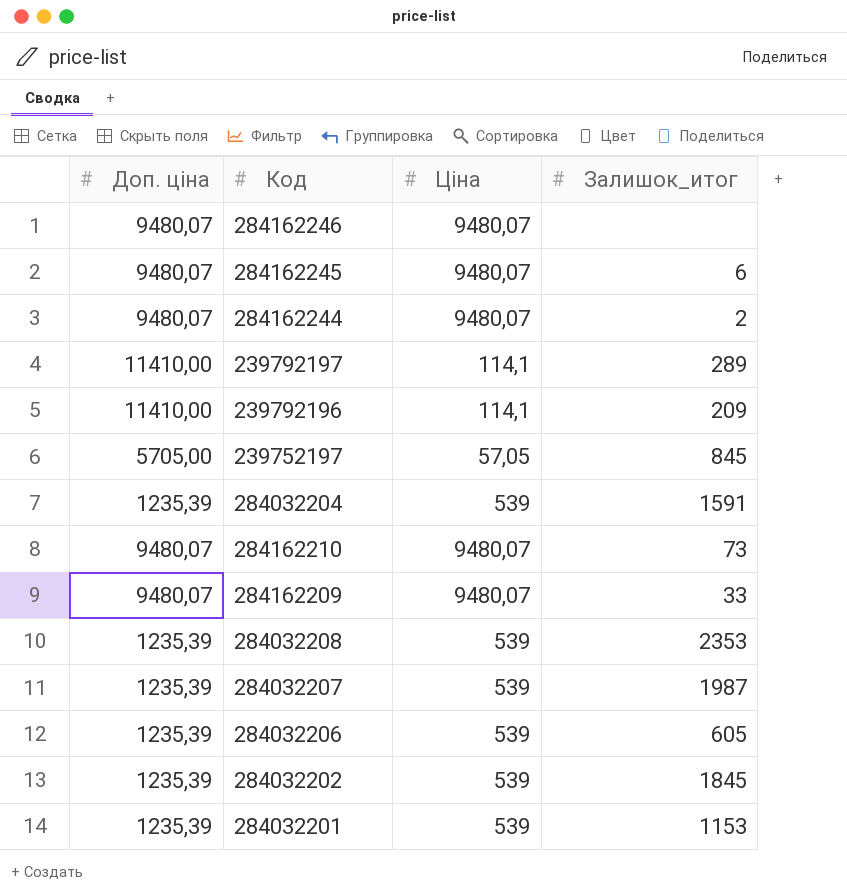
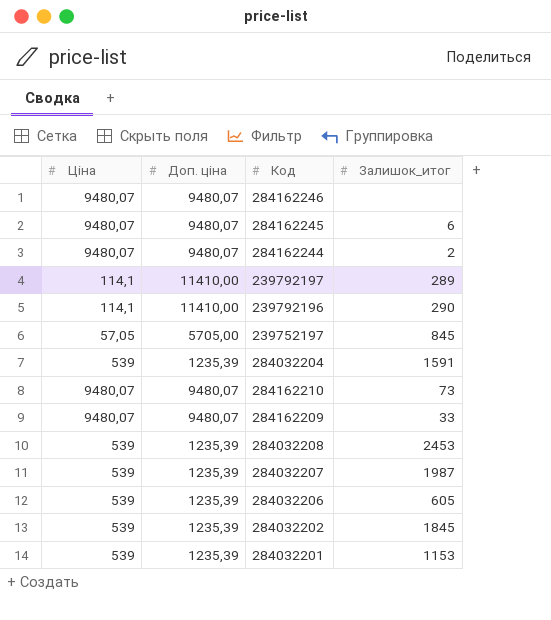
column Ціна | position: 3 -> 1
239792196 | Залишок_итог: 209 -> 290
284032208 | Залишок_итог: 2353 -> 2453

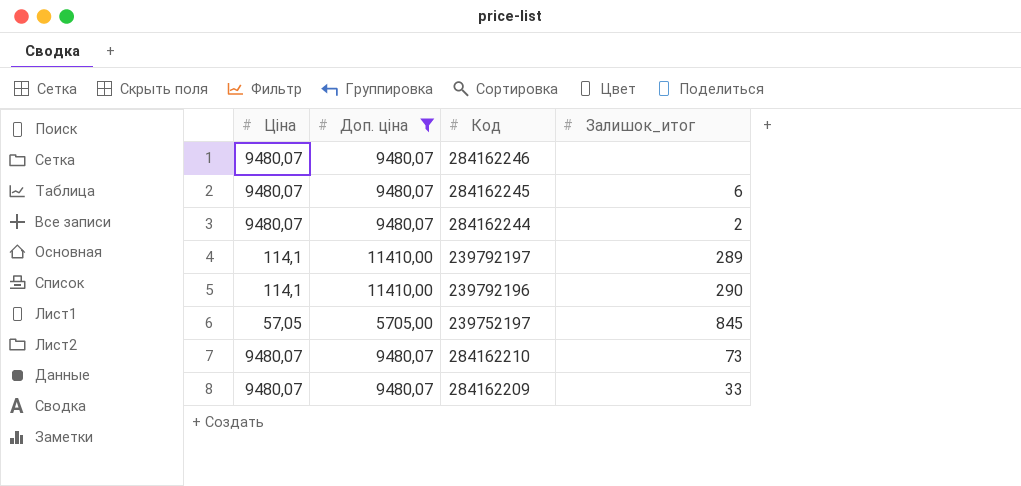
filter: none -> Доп. ціна != 1235,39

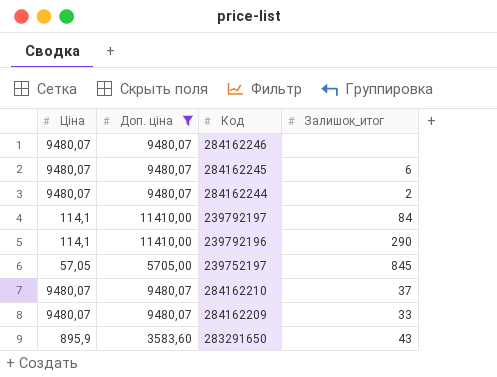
239792197 | Залишок_итог: 289 -> 84
284162210 | Залишок_итог: 73 -> 37
row 283291650: none -> 895,9 | 3583,60 | 43

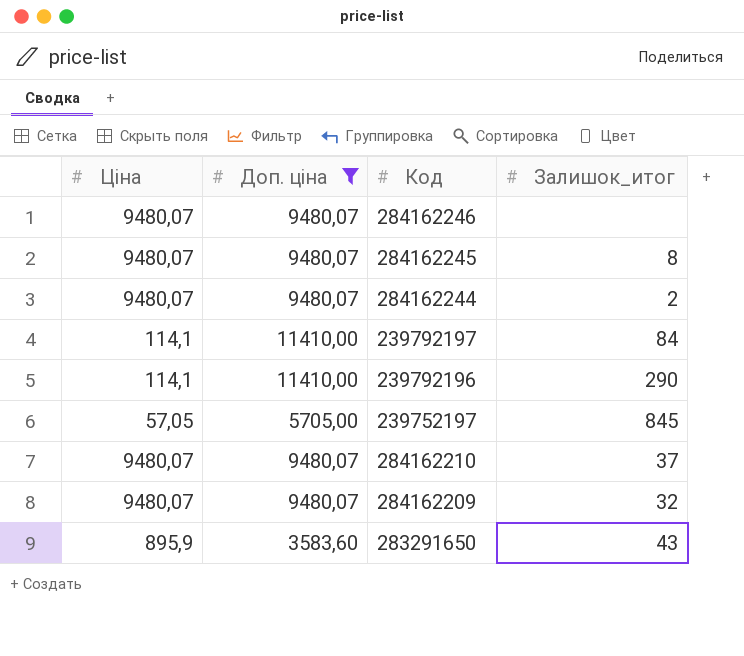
284162245 | Залишок_итог: 6 -> 8
284162209 | Залишок_итог: 33 -> 32

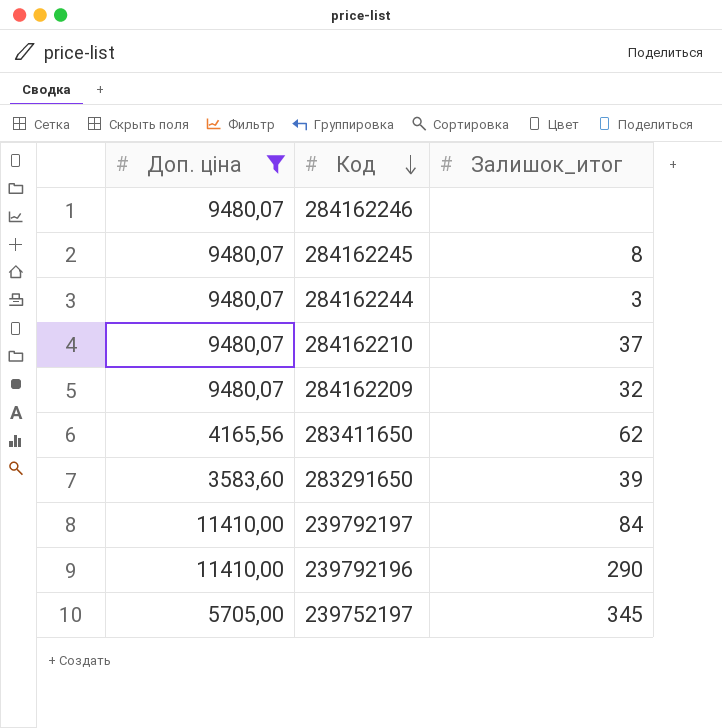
row order: none -> Код descending
column Ціна | position: 1 -> none
284162244 | Залишок_итог: 2 -> 3
row 283411650: none -> 4165,56 | 62
283291650 | Залишок_итог: 43 -> 39
239752197 | Залишок_итог: 845 -> 345

